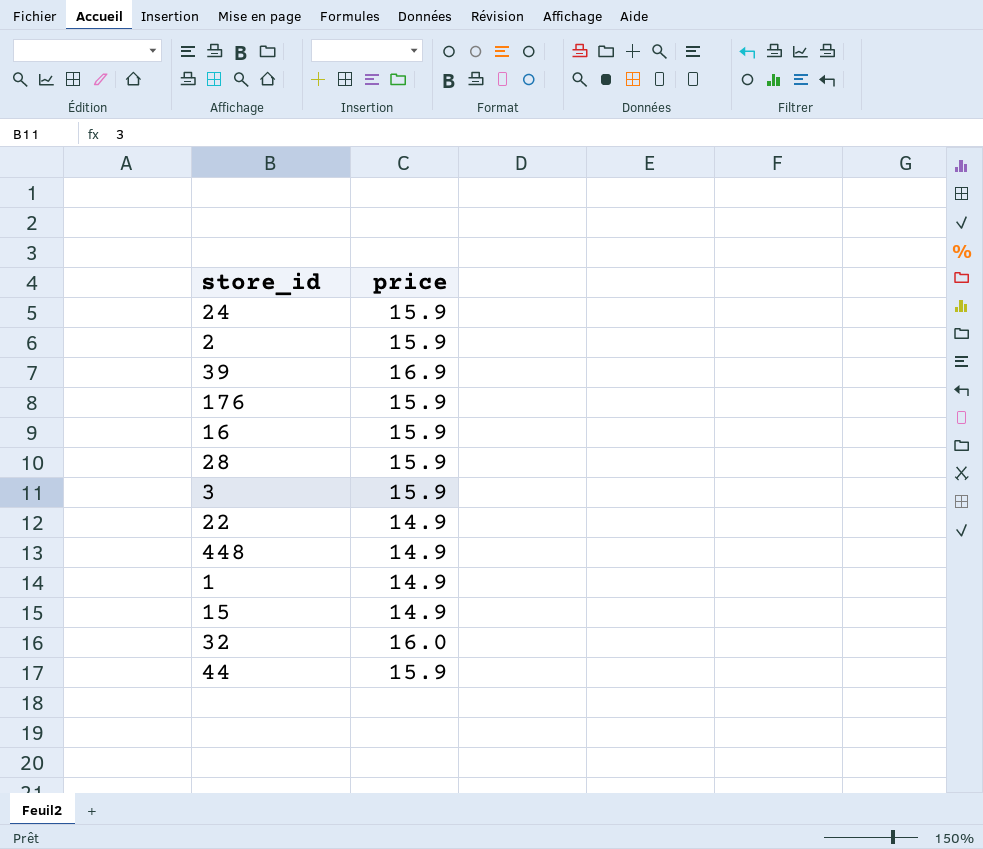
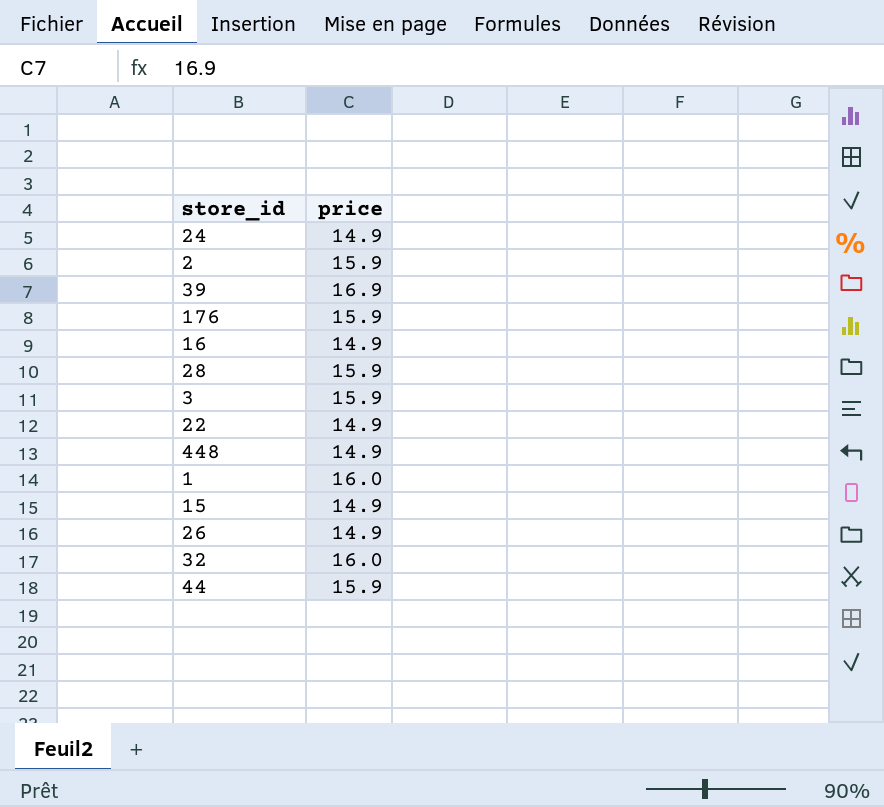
24 | price: 15.9 -> 14.9
16 | price: 15.9 -> 14.9
1 | price: 14.9 -> 16.0
row 26: none -> 14.9

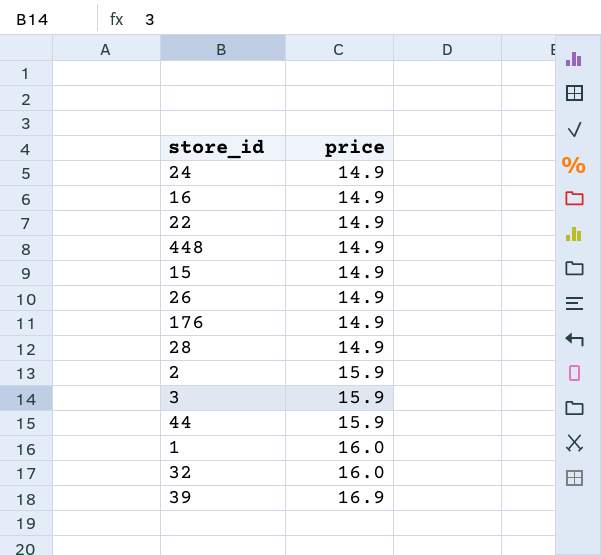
row order: none -> price ascending
176 | price: 15.9 -> 14.9
28 | price: 15.9 -> 14.9

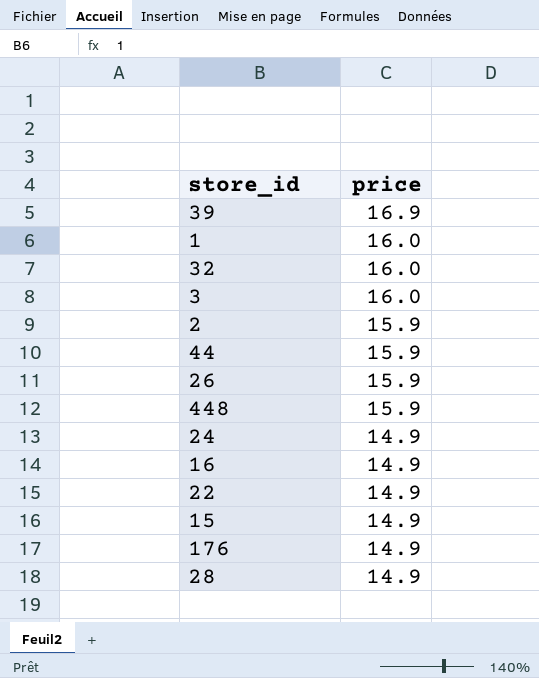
row order: price ascending -> price descending
3 | price: 15.9 -> 16.0
26 | price: 14.9 -> 15.9
448 | price: 14.9 -> 15.9

